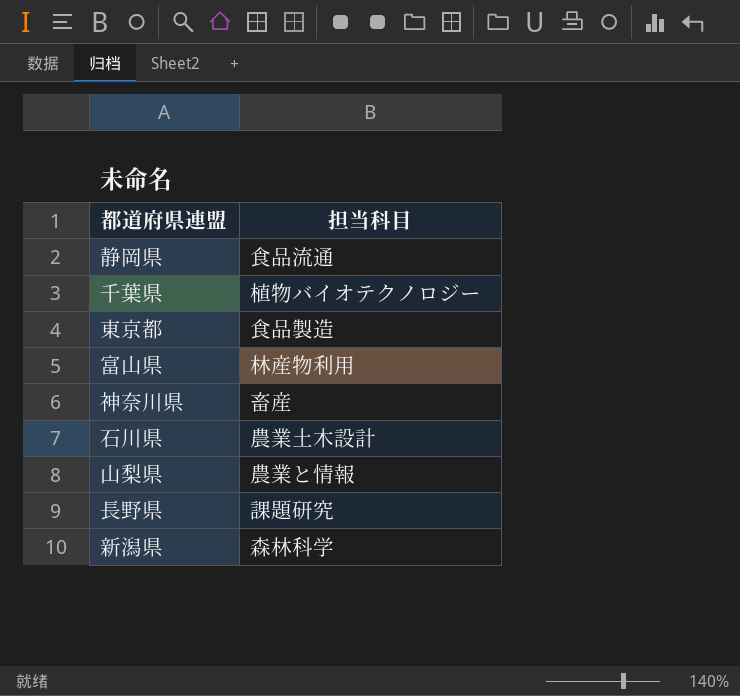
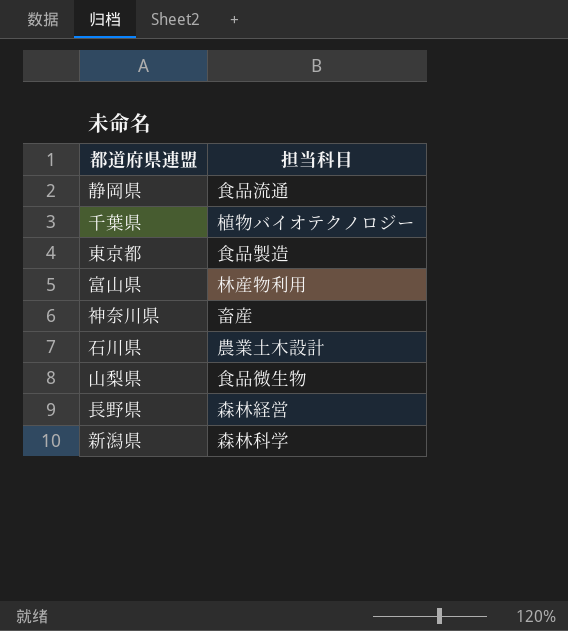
山梨県 | 担当科目: 農業と情報 -> 食品微生物
長野県 | 担当科目: 課題研究 -> 森林経営

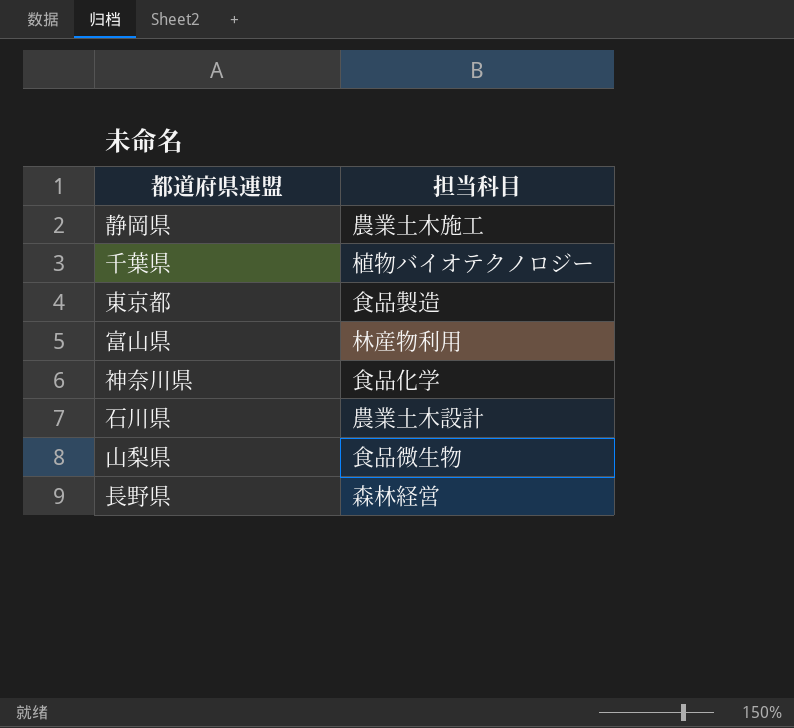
row 新潟県: 森林科学 -> none
静岡県 | 担当科目: 食品流通 -> 農業土木施工
神奈川県 | 担当科目: 畜産 -> 食品化学

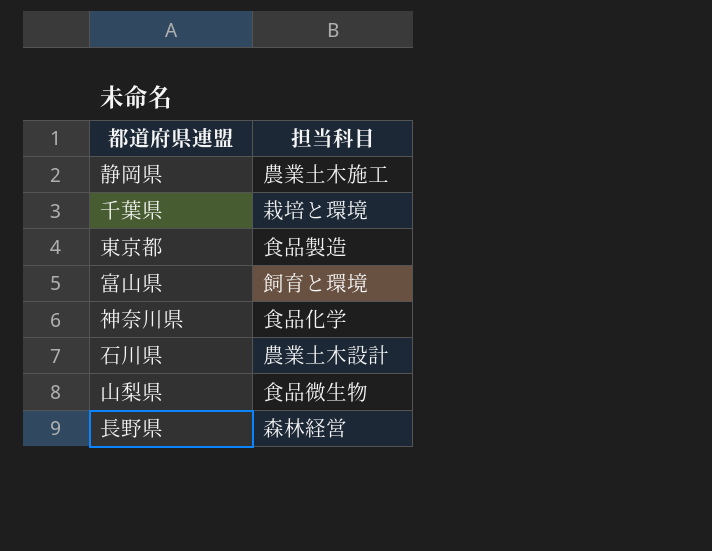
千葉県 | 担当科目: 植物バイオテクノロジー -> 栽培と環境
富山県 | 担当科目: 林産物利用 -> 飼育と環境

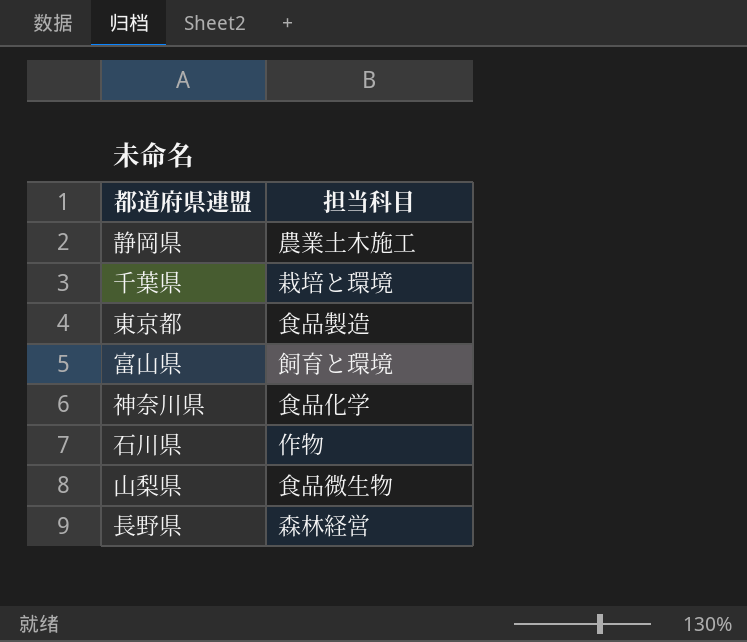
石川県 | 担当科目: 農業土木設計 -> 作物

